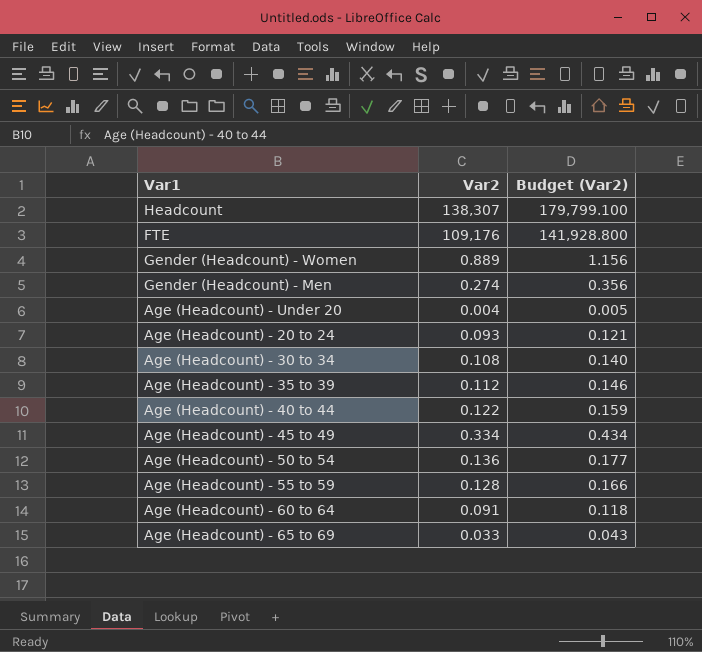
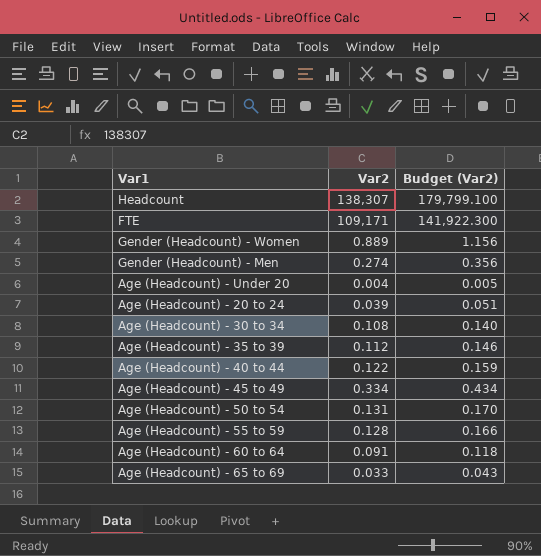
FTE | Var2: 109,176 -> 109,171
FTE | Budget (Var2): 141,928.800 -> 141,922.300
Age (Headcount) - 20 to 24 | Var2: 0.093 -> 0.039
Age (Headcount) - 20 to 24 | Budget (Var2): 0.121 -> 0.051
Age (Headcount) - 50 to 54 | Var2: 0.136 -> 0.131
Age (Headcount) - 50 to 54 | Budget (Var2): 0.177 -> 0.170

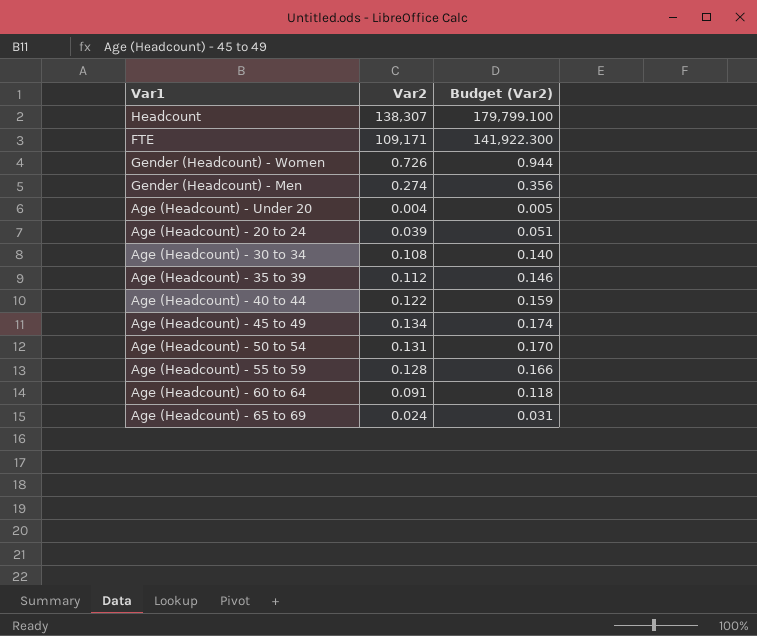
Gender (Headcount) - Women | Var2: 0.889 -> 0.726
Gender (Headcount) - Women | Budget (Var2): 1.156 -> 0.944
Age (Headcount) - 45 to 49 | Var2: 0.334 -> 0.134
Age (Headcount) - 45 to 49 | Budget (Var2): 0.434 -> 0.174
Age (Headcount) - 65 to 69 | Var2: 0.033 -> 0.024
Age (Headcount) - 65 to 69 | Budget (Var2): 0.043 -> 0.031

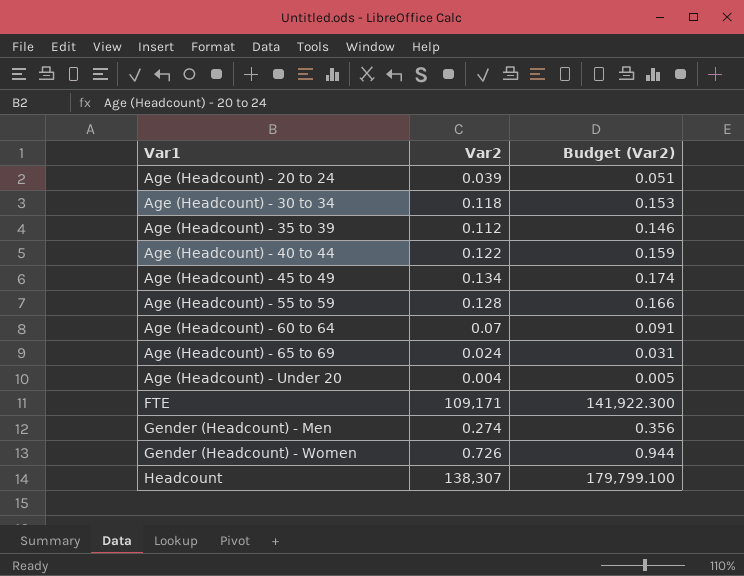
row order: none -> Var1 ascending
row Age (Headcount) - 50 to 54: 0.131 | 0.170 -> none
Age (Headcount) - 30 to 34 | Var2: 0.108 -> 0.118
Age (Headcount) - 30 to 34 | Budget (Var2): 0.140 -> 0.153
Age (Headcount) - 60 to 64 | Var2: 0.091 -> 0.07
Age (Headcount) - 60 to 64 | Budget (Var2): 0.118 -> 0.091

